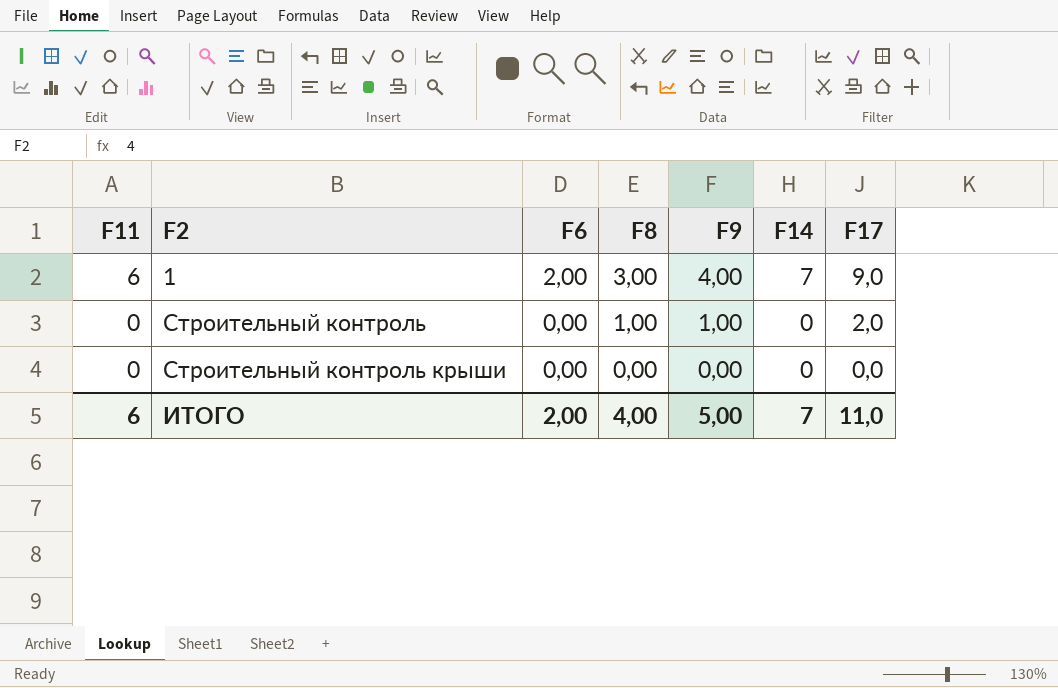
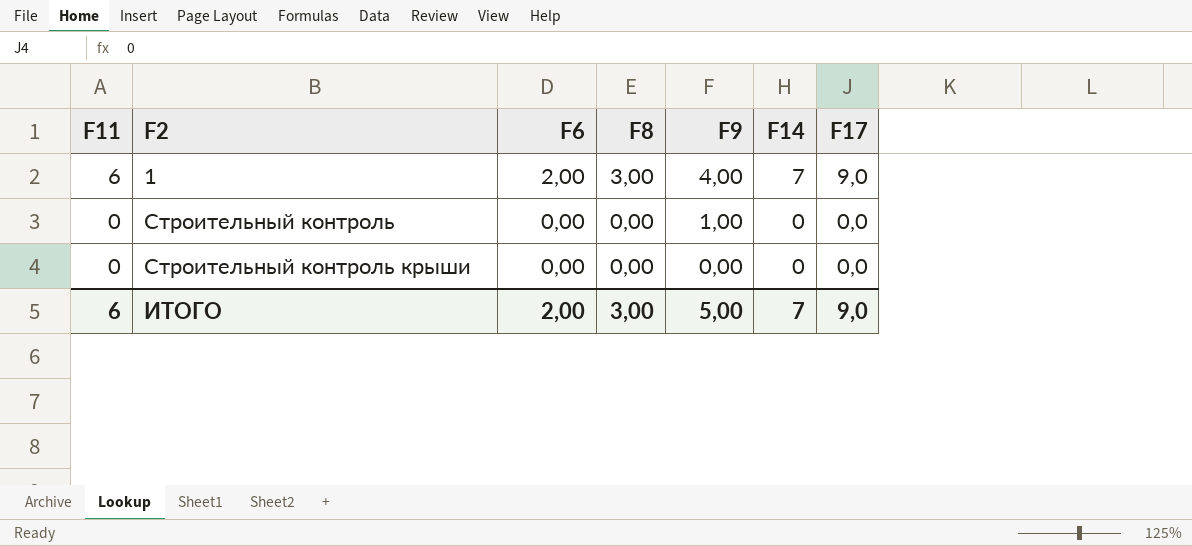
Строительный контроль | F8: 1,00 -> 0,00
Строительный контроль | F17: 2,0 -> 0,0
ИТОГО | F8: 4,00 -> 3,00
ИТОГО | F17: 11,0 -> 9,0

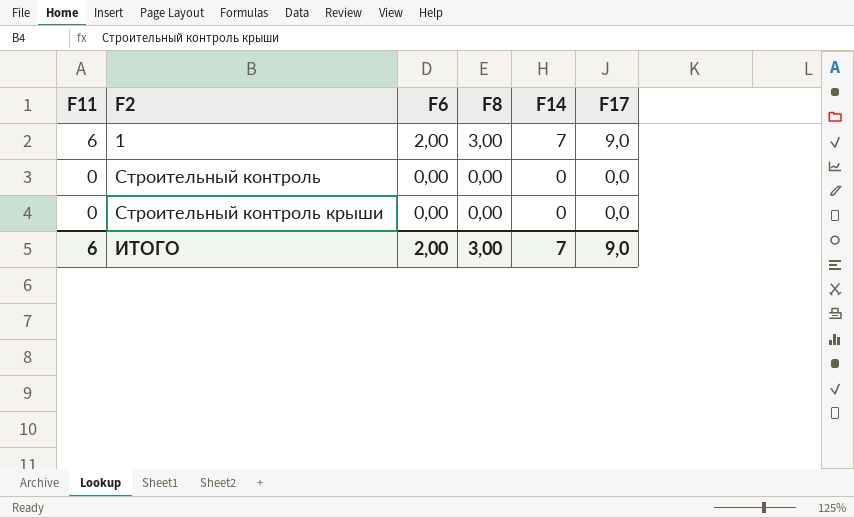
column F9 | position: 5 -> none

